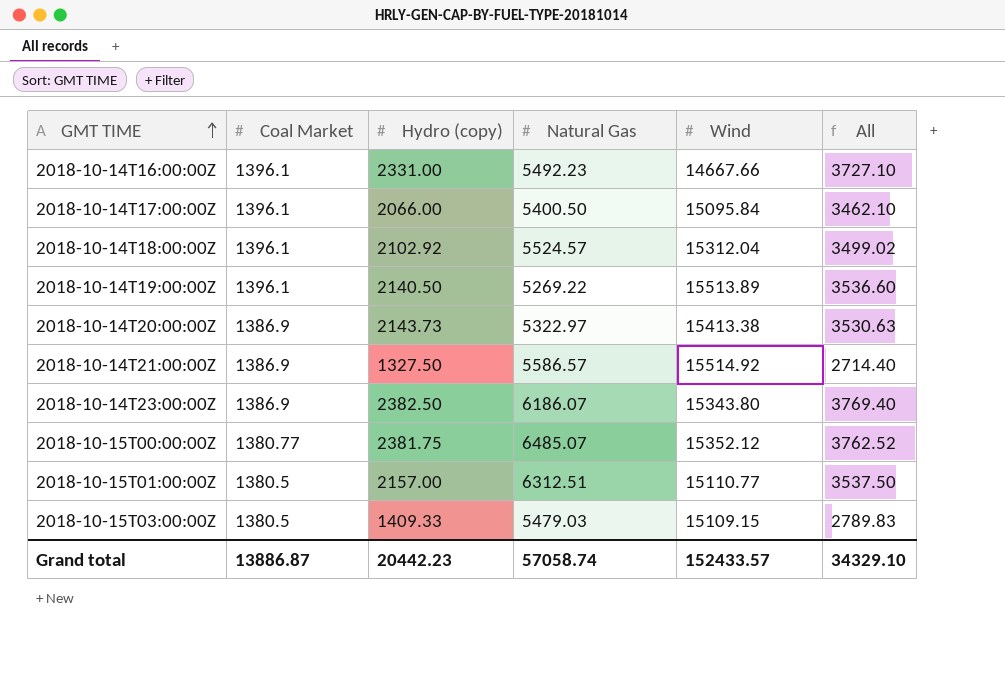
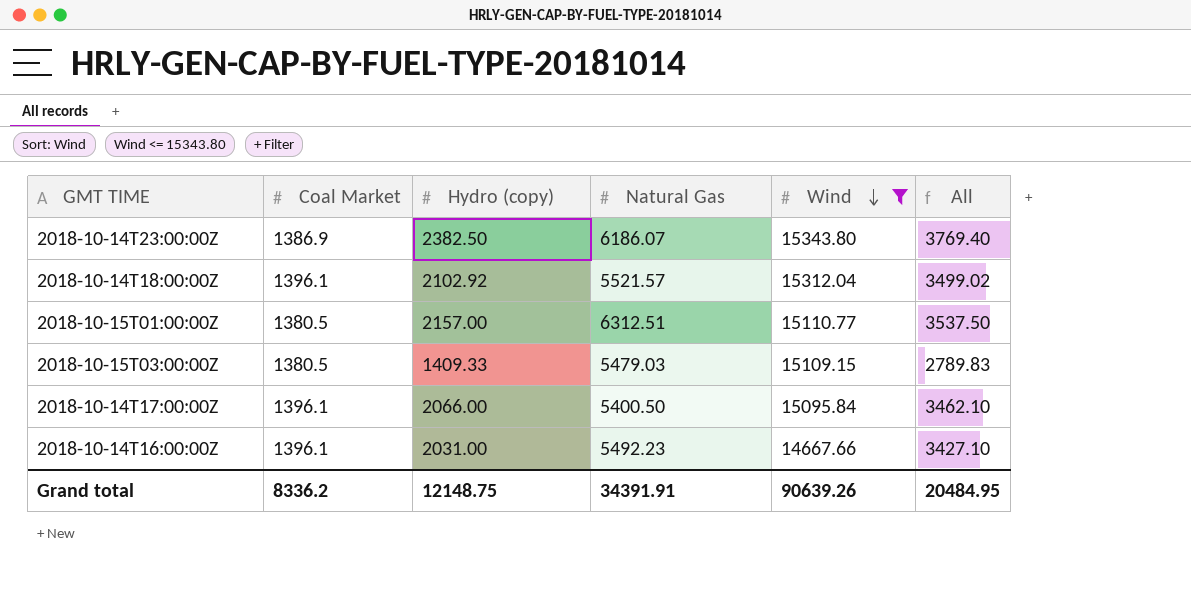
filter: none -> Wind <= 15343.80
row order: GMT TIME ascending -> Wind descending
2018-10-14T18:00:00Z | Natural Gas: 5524.57 -> 5521.57
2018-10-14T16:00:00Z | Hydro (copy): 2331.00 -> 2031.00
2018-10-14T16:00:00Z | All: 3727.10 -> 3427.10
Grand total | Coal Market: 13886.87 -> 8336.2
Grand total | Hydro (copy): 20442.23 -> 12148.75
Grand total | Natural Gas: 57058.74 -> 34391.91
Grand total | Wind: 152433.57 -> 90639.26
Grand total | All: 34329.10 -> 20484.95

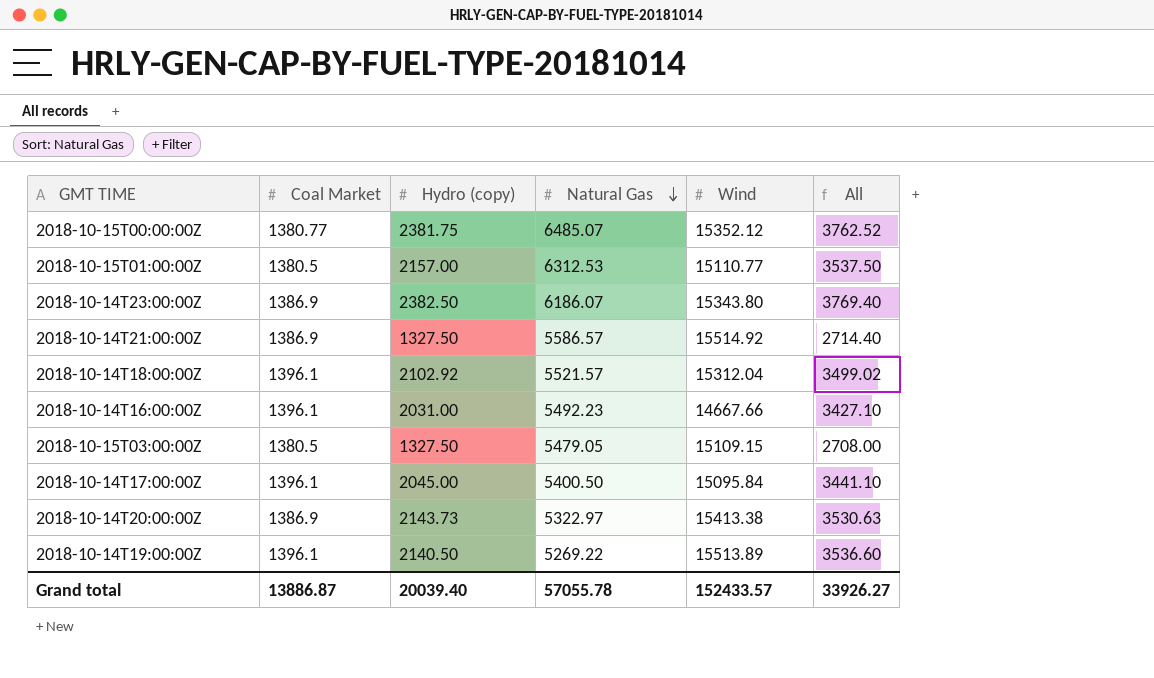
filter: Wind <= 15343.80 -> none
row order: Wind descending -> Natural Gas descending
2018-10-15T01:00:00Z | Natural Gas: 6312.51 -> 6312.53
2018-10-15T03:00:00Z | Hydro (copy): 1409.33 -> 1327.50
2018-10-15T03:00:00Z | Natural Gas: 5479.03 -> 5479.05
2018-10-15T03:00:00Z | All: 2789.83 -> 2708.00
2018-10-14T17:00:00Z | Hydro (copy): 2066.00 -> 2045.00
2018-10-14T17:00:00Z | All: 3462.10 -> 3441.10
Grand total | Coal Market: 8336.2 -> 13886.87
Grand total | Hydro (copy): 12148.75 -> 20039.40
Grand total | Natural Gas: 34391.91 -> 57055.78
Grand total | Wind: 90639.26 -> 152433.57
Grand total | All: 20484.95 -> 33926.27

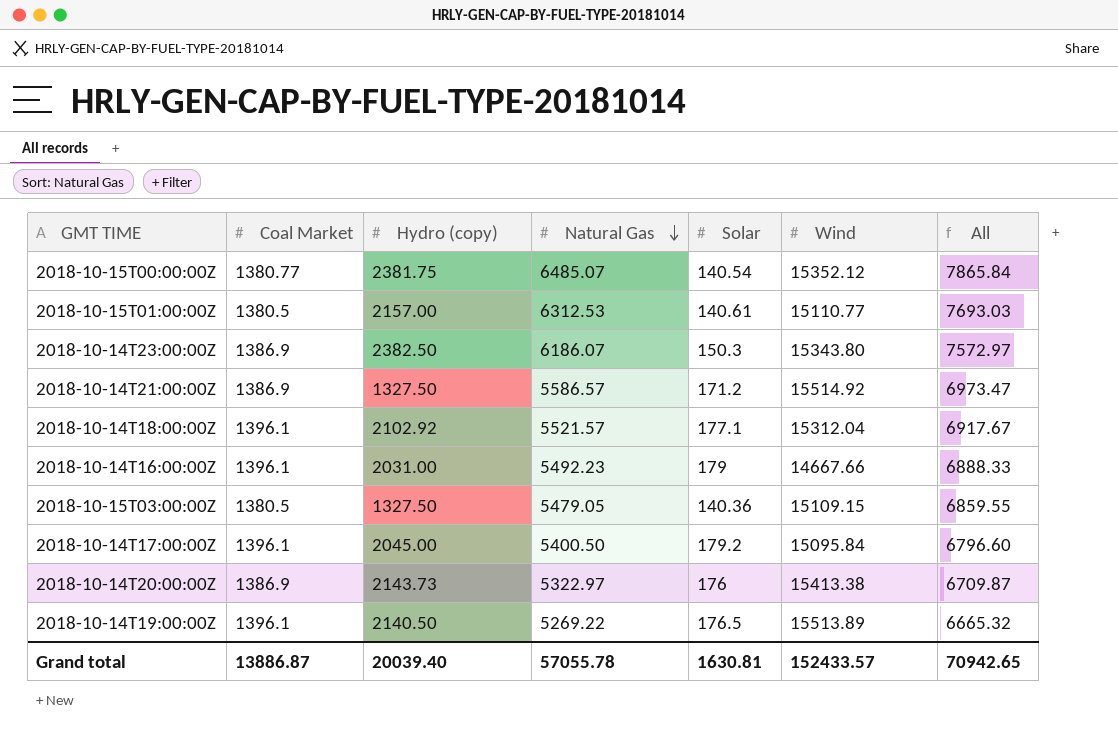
column Solar | position: none -> 5
column All | formula: [Coal Market] + [Hydro (copy)] -> [Coal Market] + [Natural Gas]
Grand total | All: 33926.27 -> 70942.65

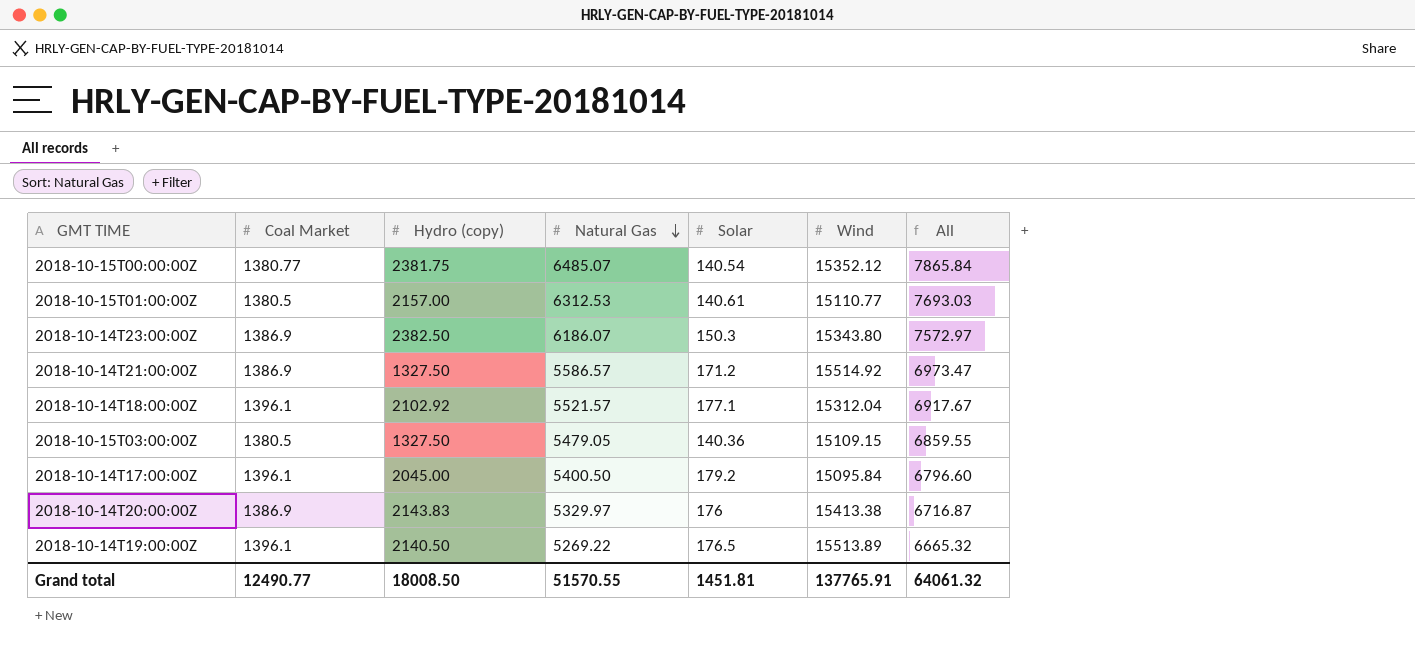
row 2018-10-14T16:00:00Z: 1396.1 | 2031.00 | 5492.23 | 179 | 14667.66 | 6888.33 -> none
2018-10-14T20:00:00Z | Hydro (copy): 2143.73 -> 2143.83
2018-10-14T20:00:00Z | Natural Gas: 5322.97 -> 5329.97
2018-10-14T20:00:00Z | All: 6709.87 -> 6716.87
Grand total | Coal Market: 13886.87 -> 12490.77
Grand total | Hydro (copy): 20039.40 -> 18008.50
Grand total | Natural Gas: 57055.78 -> 51570.55
Grand total | Solar: 1630.81 -> 1451.81
Grand total | Wind: 152433.57 -> 137765.91
Grand total | All: 70942.65 -> 64061.32

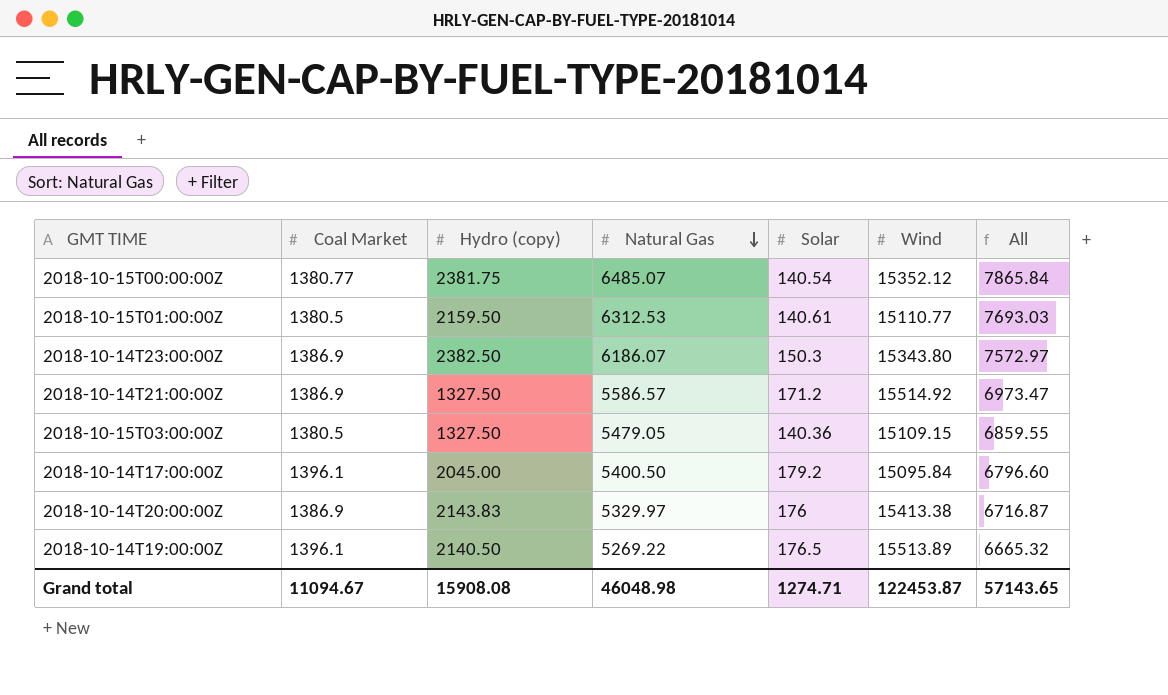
row 2018-10-14T18:00:00Z: 1396.1 | 2102.92 | 5521.57 | 177.1 | 15312.04 | 6917.67 -> none
2018-10-15T01:00:00Z | Hydro (copy): 2157.00 -> 2159.50
Grand total | Coal Market: 12490.77 -> 11094.67
Grand total | Hydro (copy): 18008.50 -> 15908.08
Grand total | Natural Gas: 51570.55 -> 46048.98
Grand total | Solar: 1451.81 -> 1274.71
Grand total | Wind: 137765.91 -> 122453.87
Grand total | All: 64061.32 -> 57143.65

